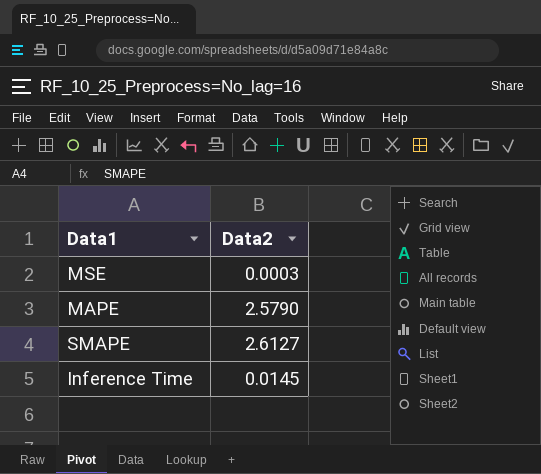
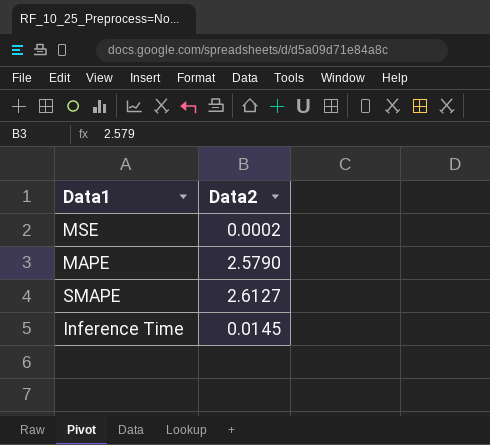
MSE | Data2: 0.0003 -> 0.0002

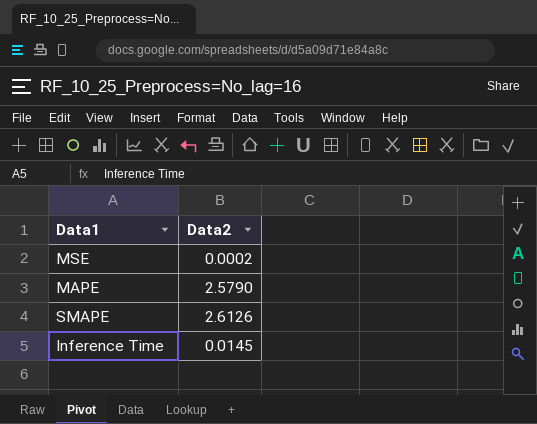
SMAPE | Data2: 2.6127 -> 2.6126

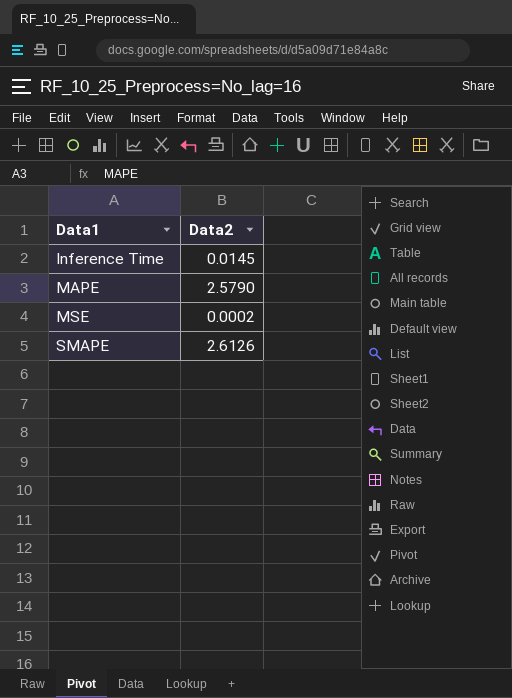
row order: none -> Data1 ascending

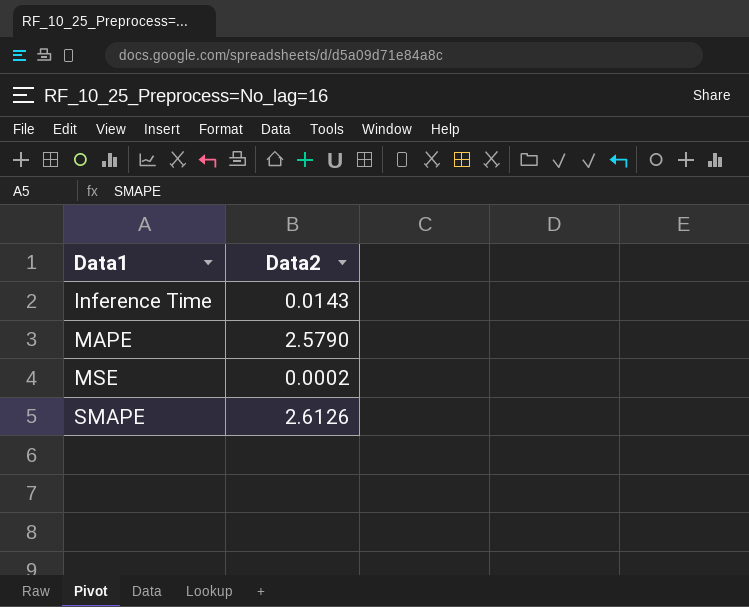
Inference Time | Data2: 0.0145 -> 0.0143

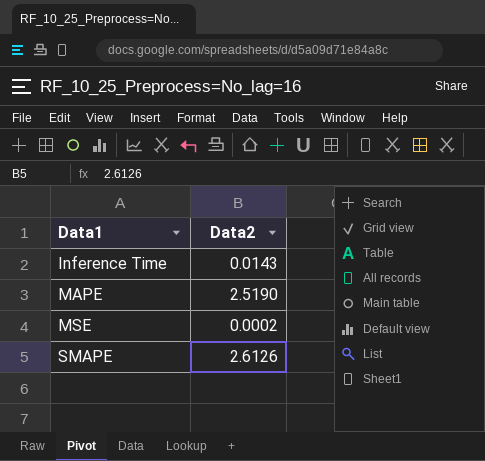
MAPE | Data2: 2.5790 -> 2.5190

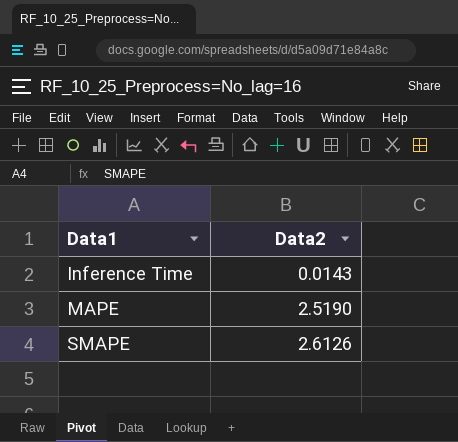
row MSE: 0.0002 -> none

